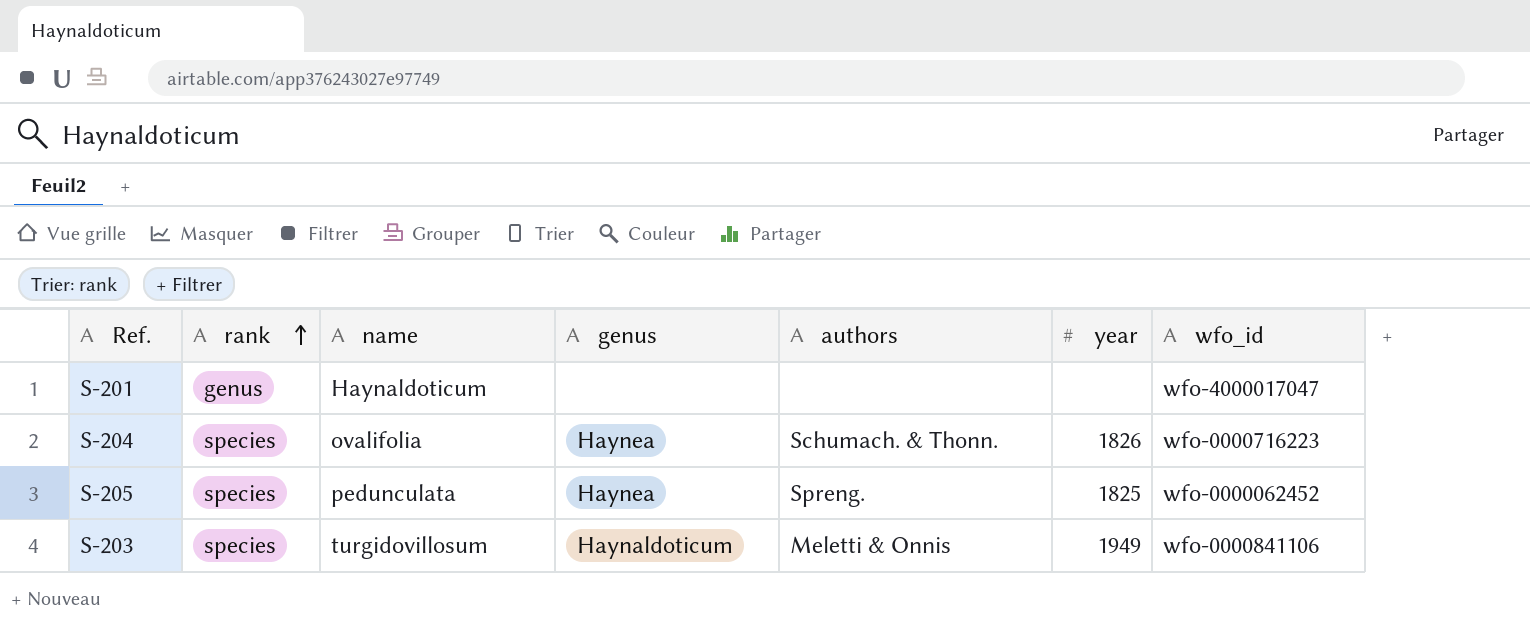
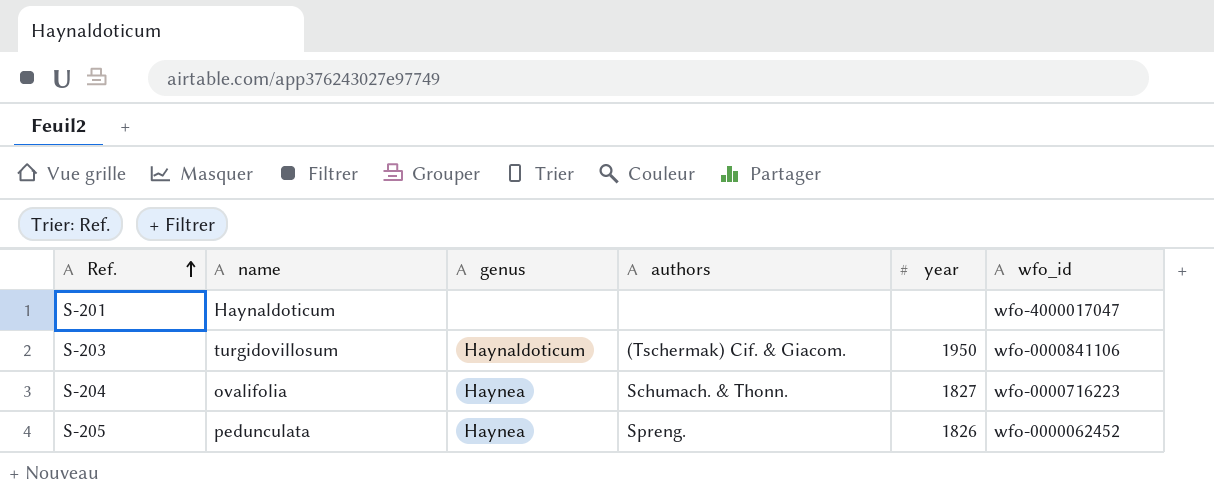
row order: rank ascending -> Ref. ascending
column rank | position: 2 -> none
S-203 | authors: Meletti & Onnis -> (Tschermak) Cif. & Giacom.
S-203 | year: 1949 -> 1950
S-204 | year: 1826 -> 1827
S-205 | year: 1825 -> 1826

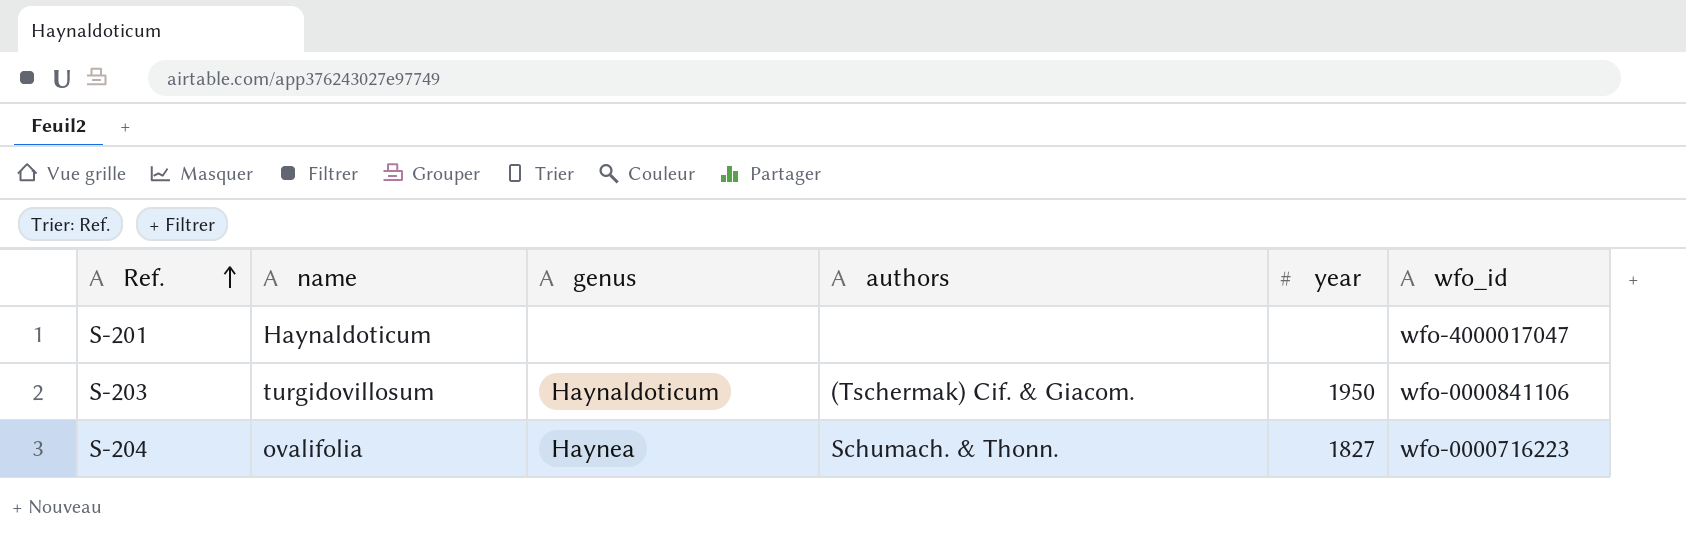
row S-205: pedunculata | Haynea | Spreng. | 1826 | wfo-0000062452 -> none

